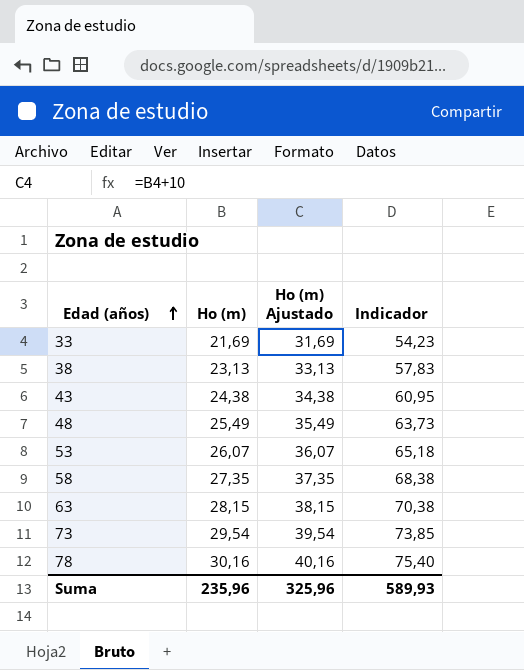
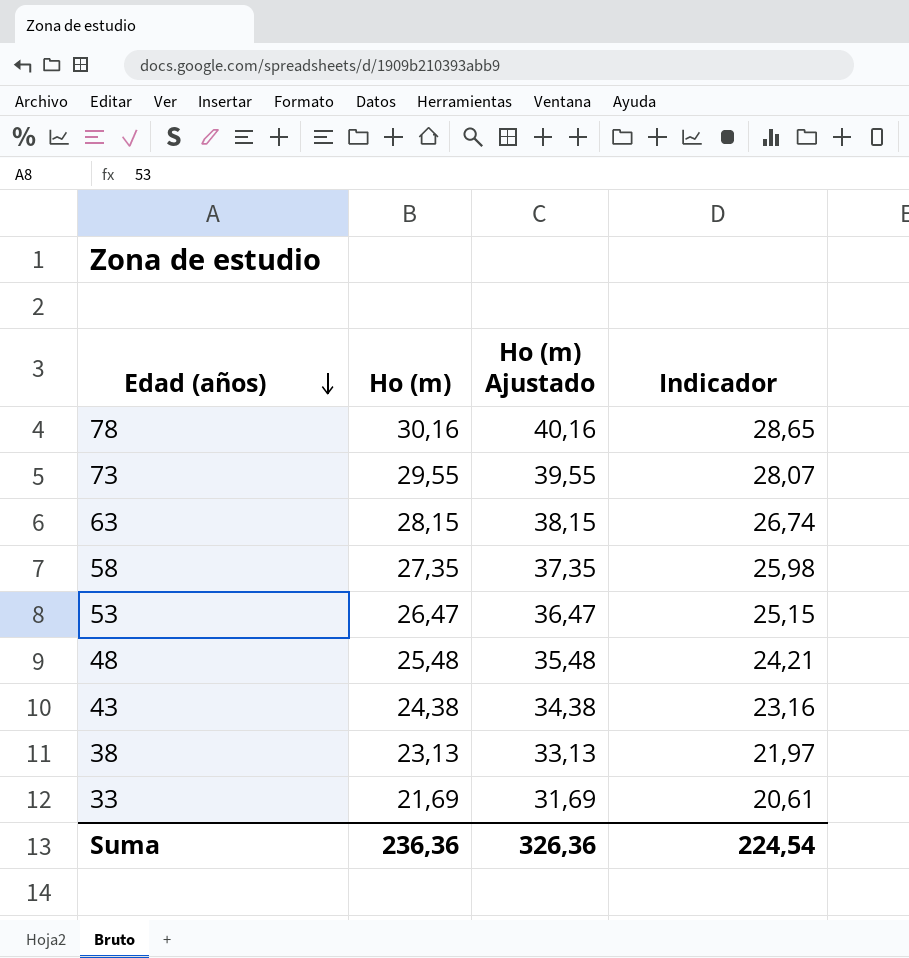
row order: Edad (años) ascending -> Edad (años) descending
column Indicador | formula: [Ho (m)] * 2,5 -> [Ho (m)] * 0,95
73 | Ho (m): 29,54 -> 29,55
73 | Ho (m) Ajustado: 39,54 -> 39,55
53 | Ho (m): 26,07 -> 26,47
53 | Ho (m) Ajustado: 36,07 -> 36,47
48 | Ho (m): 25,49 -> 25,48
48 | Ho (m) Ajustado: 35,49 -> 35,48
Suma | Ho (m): 235,96 -> 236,36
Suma | Ho (m) Ajustado: 325,96 -> 326,36
Suma | Indicador: 589,93 -> 224,54

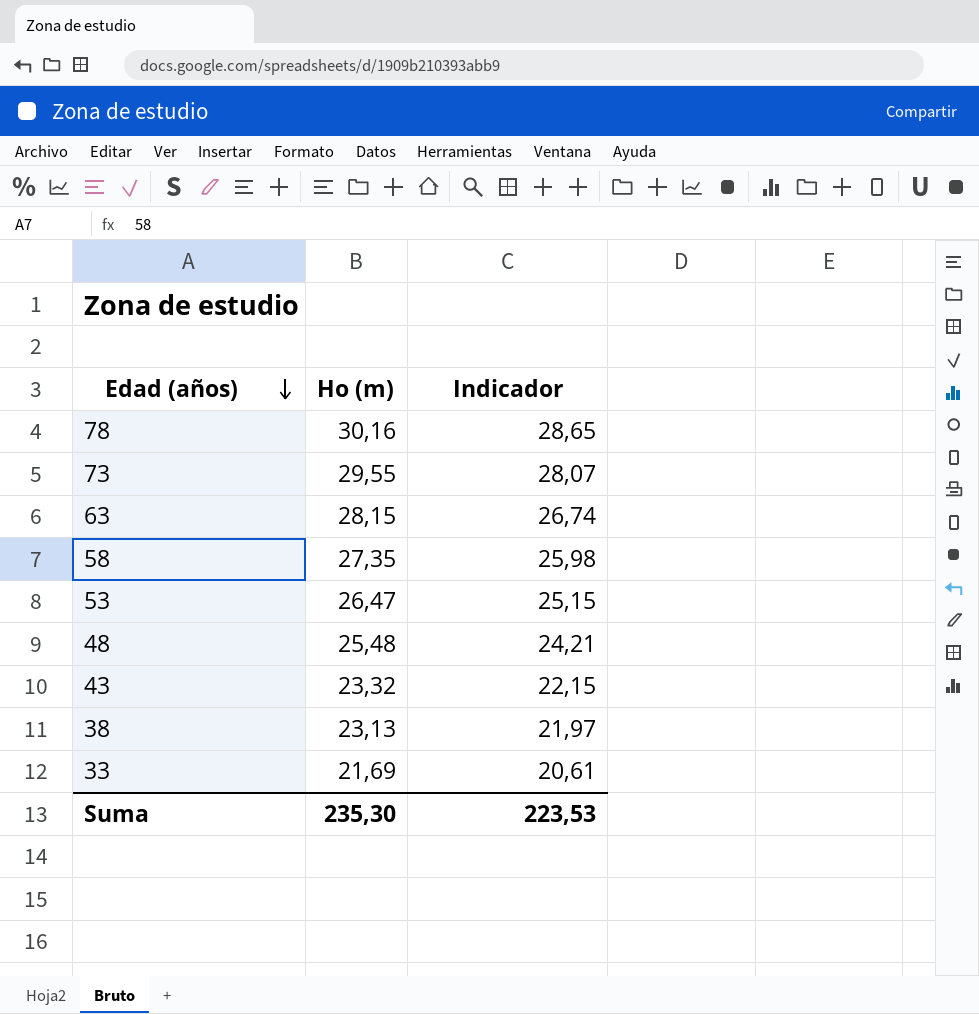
column Ho (m) Ajustado | formula: [Ho (m)] + 10 -> none
43 | Ho (m): 24,38 -> 23,32
43 | Indicador: 23,16 -> 22,15
Suma | Ho (m): 236,36 -> 235,30
Suma | Indicador: 224,54 -> 223,53

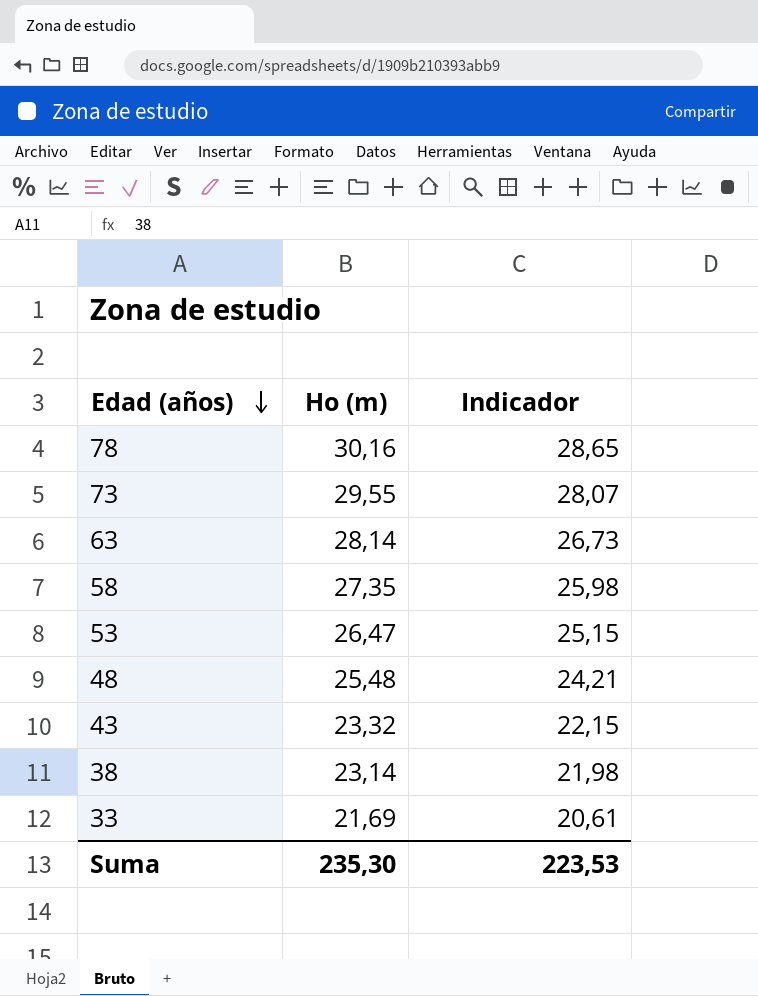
63 | Ho (m): 28,15 -> 28,14
63 | Indicador: 26,74 -> 26,73
38 | Ho (m): 23,13 -> 23,14
38 | Indicador: 21,97 -> 21,98

